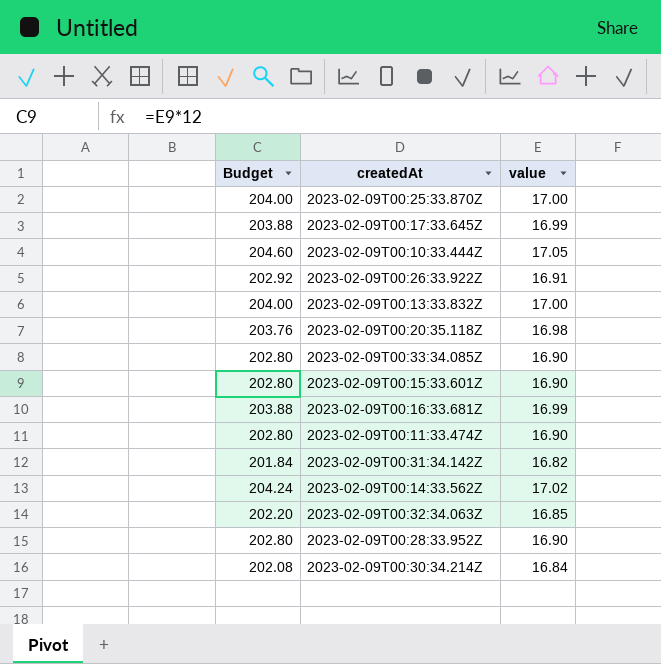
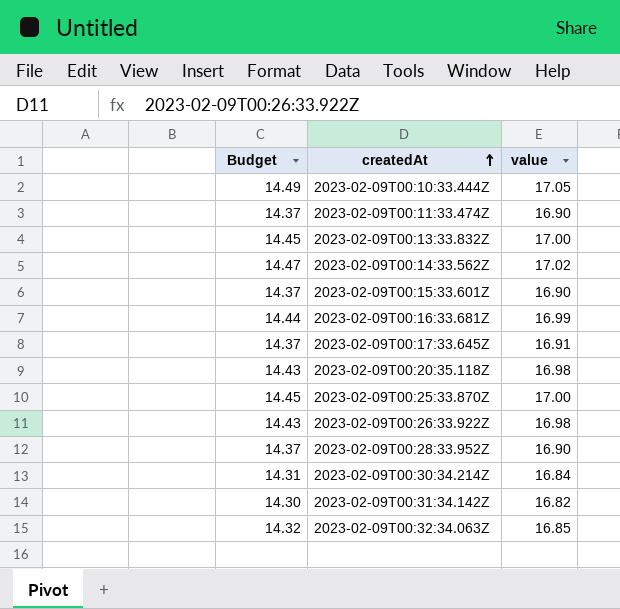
row order: none -> createdAt ascending
column Budget | formula: [value] * 12 -> [value] * 0.85
row 2023-02-09T00:33:34.085Z: 202.80 | 16.90 -> none
2023-02-09T00:17:33.645Z | value: 16.99 -> 16.91
2023-02-09T00:26:33.922Z | value: 16.91 -> 16.98

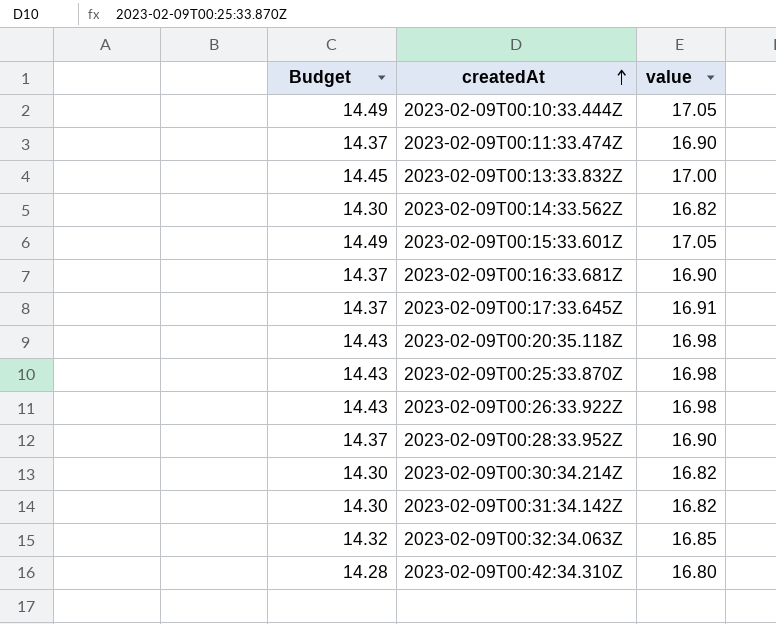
2023-02-09T00:14:33.562Z | Budget: 14.47 -> 14.30
2023-02-09T00:14:33.562Z | value: 17.02 -> 16.82
2023-02-09T00:15:33.601Z | Budget: 14.37 -> 14.49
2023-02-09T00:15:33.601Z | value: 16.90 -> 17.05
2023-02-09T00:16:33.681Z | Budget: 14.44 -> 14.37
2023-02-09T00:16:33.681Z | value: 16.99 -> 16.90
2023-02-09T00:25:33.870Z | Budget: 14.45 -> 14.43
2023-02-09T00:25:33.870Z | value: 17.00 -> 16.98
2023-02-09T00:30:34.214Z | Budget: 14.31 -> 14.30
2023-02-09T00:30:34.214Z | value: 16.84 -> 16.82
row 2023-02-09T00:42:34.310Z: none -> 14.28 | 16.80

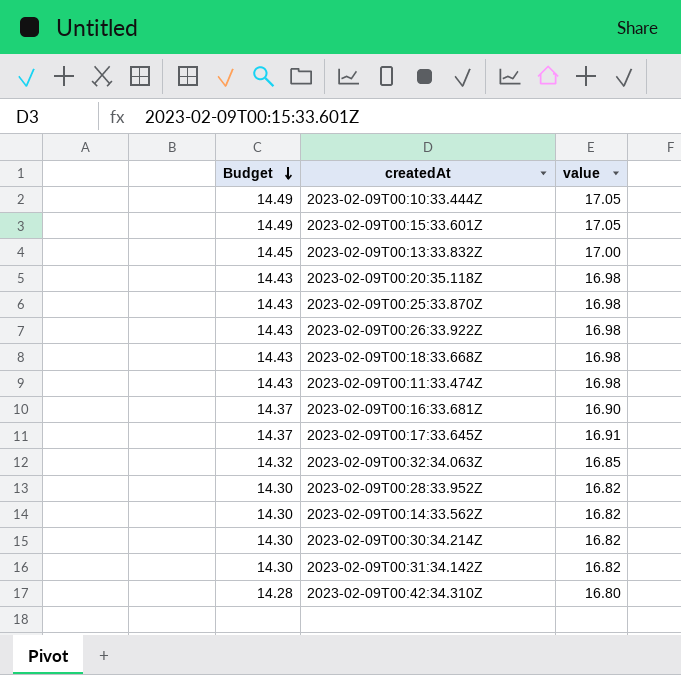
row order: createdAt ascending -> Budget descending
row 2023-02-09T00:18:33.668Z: none -> 14.43 | 16.98
2023-02-09T00:11:33.474Z | Budget: 14.37 -> 14.43
2023-02-09T00:11:33.474Z | value: 16.90 -> 16.98
2023-02-09T00:28:33.952Z | Budget: 14.37 -> 14.30
2023-02-09T00:28:33.952Z | value: 16.90 -> 16.82

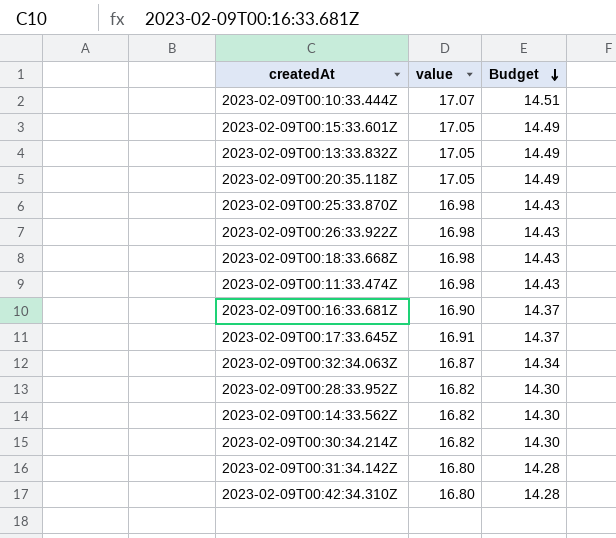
column Budget | position: 1 -> 3
2023-02-09T00:10:33.444Z | value: 17.05 -> 17.07
2023-02-09T00:10:33.444Z | Budget: 14.49 -> 14.51
2023-02-09T00:13:33.832Z | value: 17.00 -> 17.05
2023-02-09T00:13:33.832Z | Budget: 14.45 -> 14.49
2023-02-09T00:20:35.118Z | value: 16.98 -> 17.05
2023-02-09T00:20:35.118Z | Budget: 14.43 -> 14.49
2023-02-09T00:32:34.063Z | value: 16.85 -> 16.87
2023-02-09T00:32:34.063Z | Budget: 14.32 -> 14.34
2023-02-09T00:31:34.142Z | value: 16.82 -> 16.80
2023-02-09T00:31:34.142Z | Budget: 14.30 -> 14.28

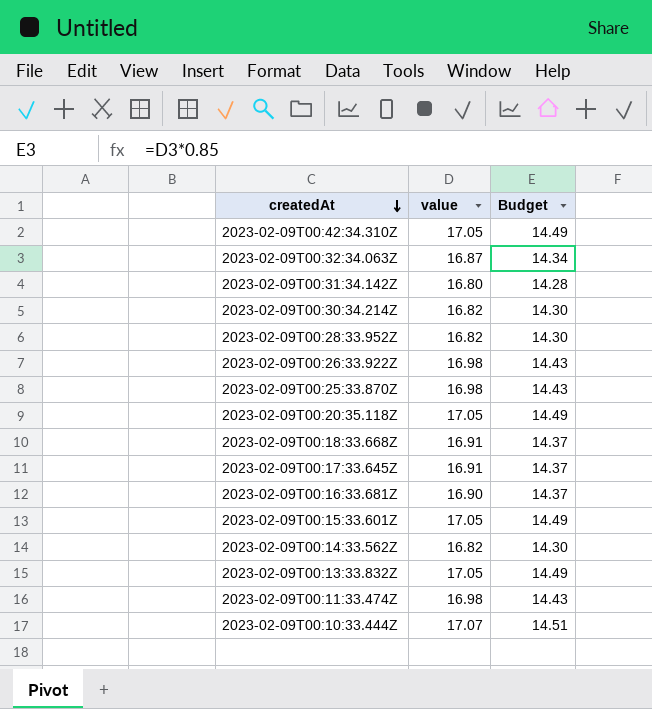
row order: Budget descending -> createdAt descending
2023-02-09T00:42:34.310Z | value: 16.80 -> 17.05
2023-02-09T00:42:34.310Z | Budget: 14.28 -> 14.49
2023-02-09T00:18:33.668Z | value: 16.98 -> 16.91
2023-02-09T00:18:33.668Z | Budget: 14.43 -> 14.37

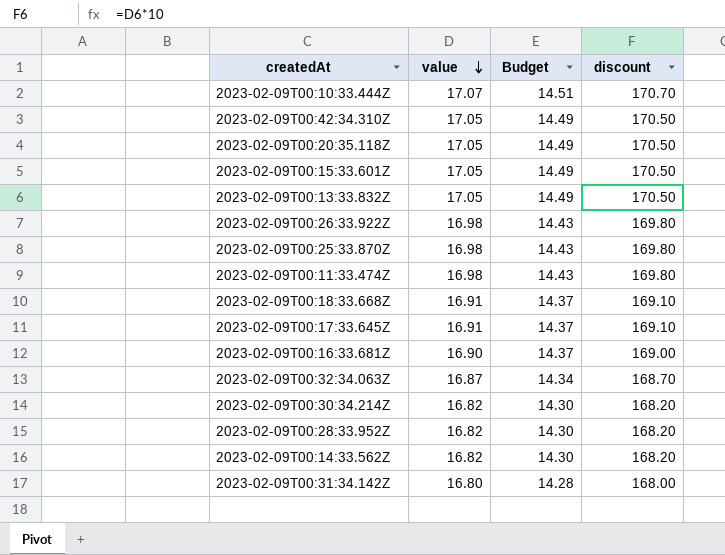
row order: createdAt descending -> value descending
column discount | formula: none -> [value] * 10

